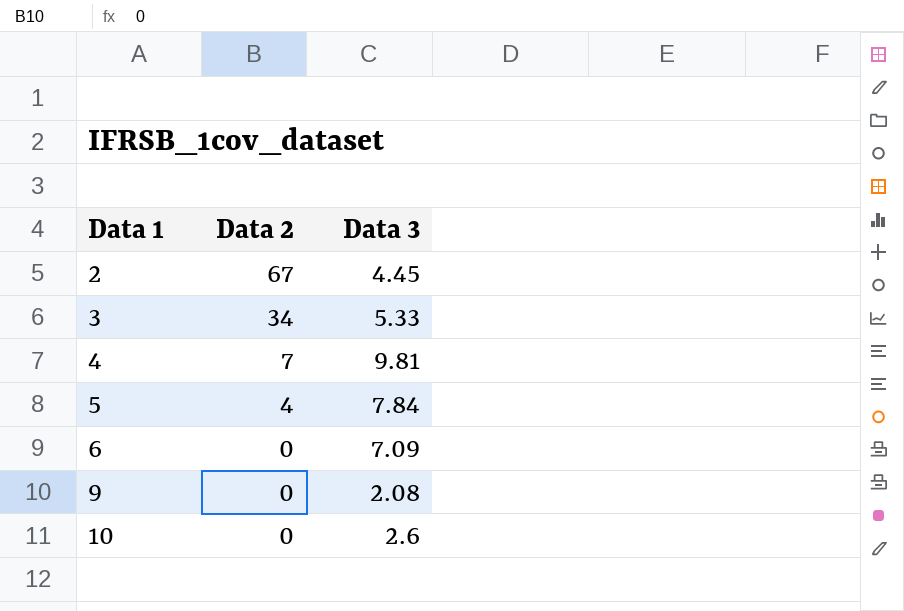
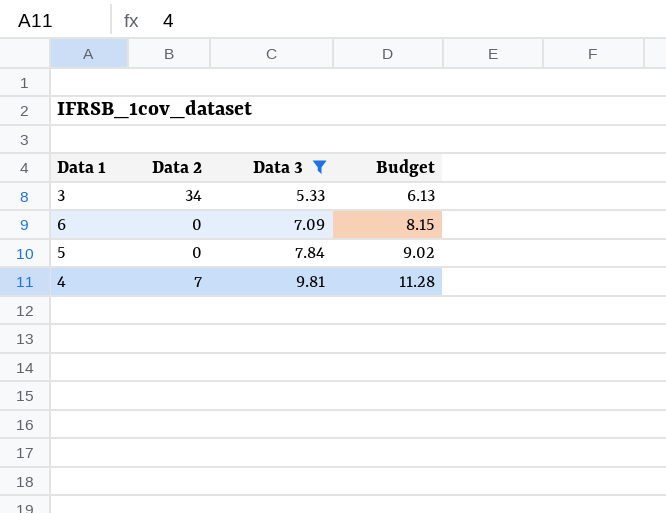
filter: none -> Data 3 >= 5.33
row order: Data 1 ascending -> Data 3 ascending
column Budget | formula: none -> [Data 3] * 1.15
5 | Data 2: 4 -> 0

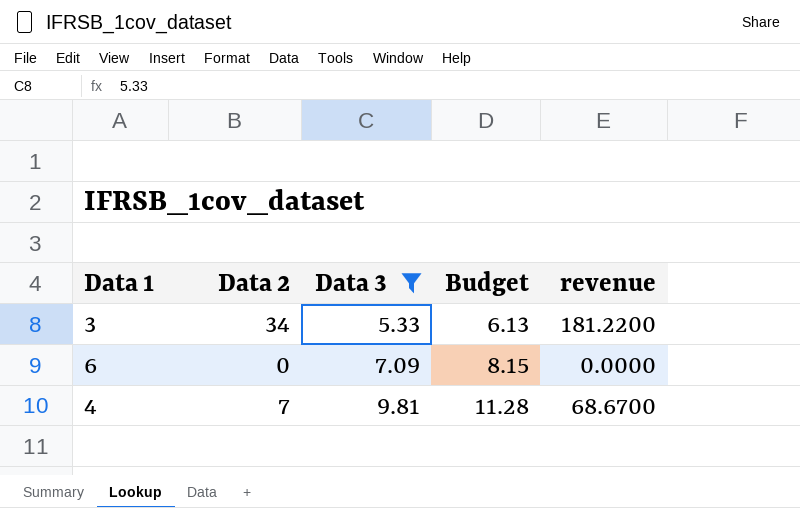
column revenue | formula: none -> [Data 2] * [Data 3]
row 5: 0 | 7.84 | 9.02 -> none

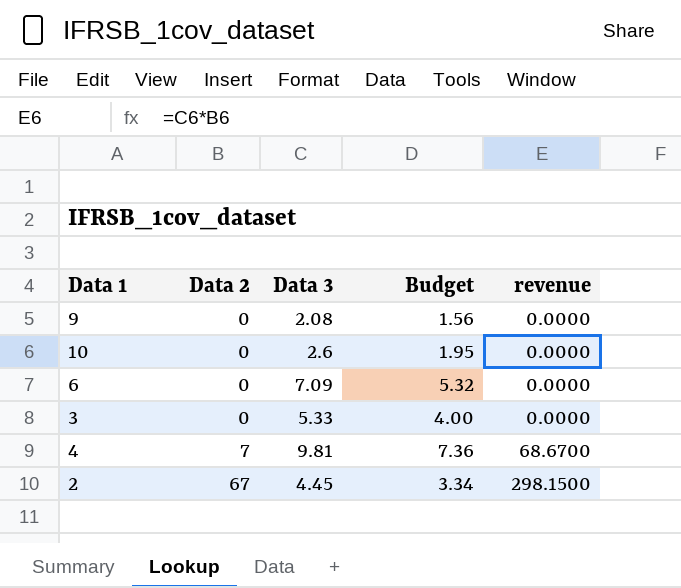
filter: Data 3 >= 5.33 -> none
row order: Data 3 ascending -> Data 2 ascending
column Budget | formula: [Data 3] * 1.15 -> [Data 3] * 0.75
3 | Data 2: 34 -> 0
3 | revenue: 181.2200 -> 0.0000

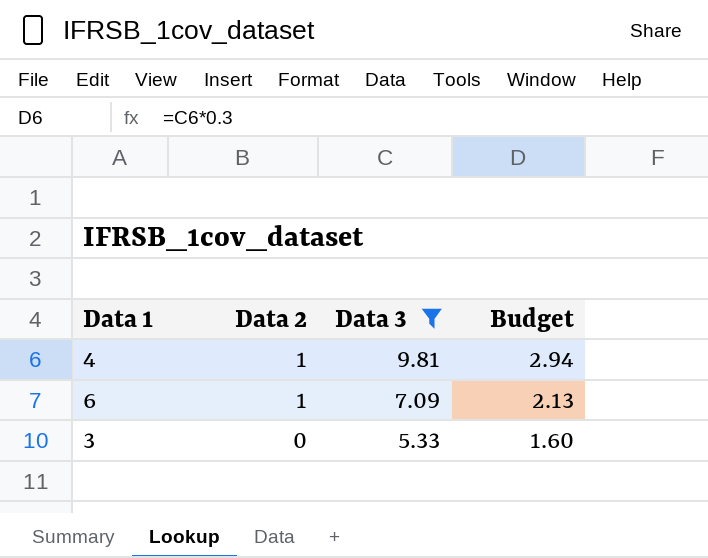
filter: none -> Data 3 >= 5.33
row order: Data 2 ascending -> Data 2 descending
column revenue | formula: [Data 2] * [Data 3] -> none
column Budget | formula: [Data 3] * 0.75 -> [Data 3] * 0.3
4 | Data 2: 7 -> 1
6 | Data 2: 0 -> 1

